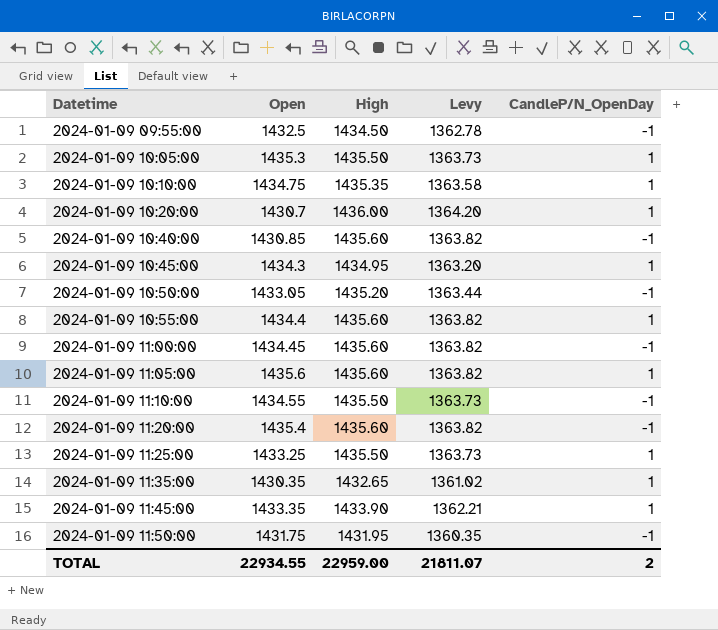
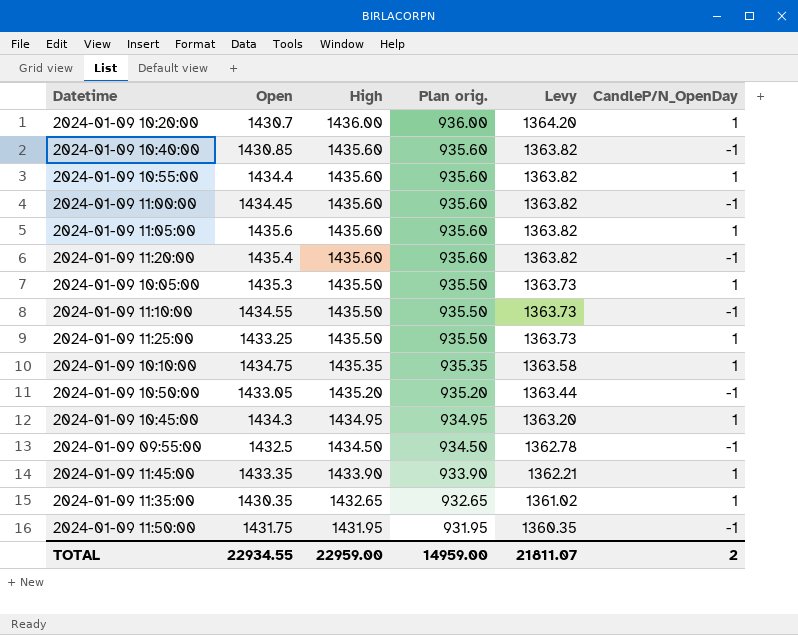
row order: Datetime ascending -> High descending
column Plan orig. | formula: none -> [High] - 500

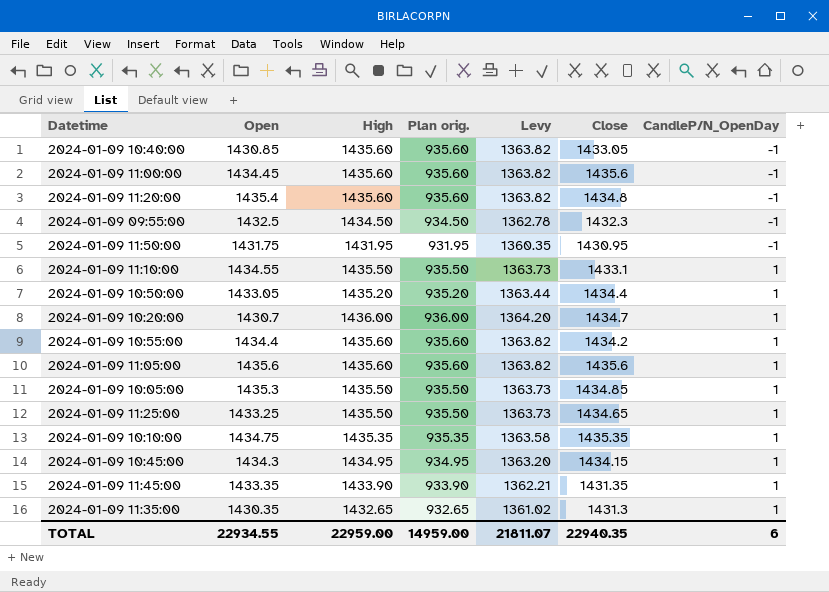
row order: High descending -> CandleP/N_OpenDay ascending
column Close | position: none -> 6
2024-01-09 11:10:00 | CandleP/N_OpenDay: -1 -> 1
2024-01-09 10:50:00 | CandleP/N_OpenDay: -1 -> 1
TOTAL | CandleP/N_OpenDay: 2 -> 6

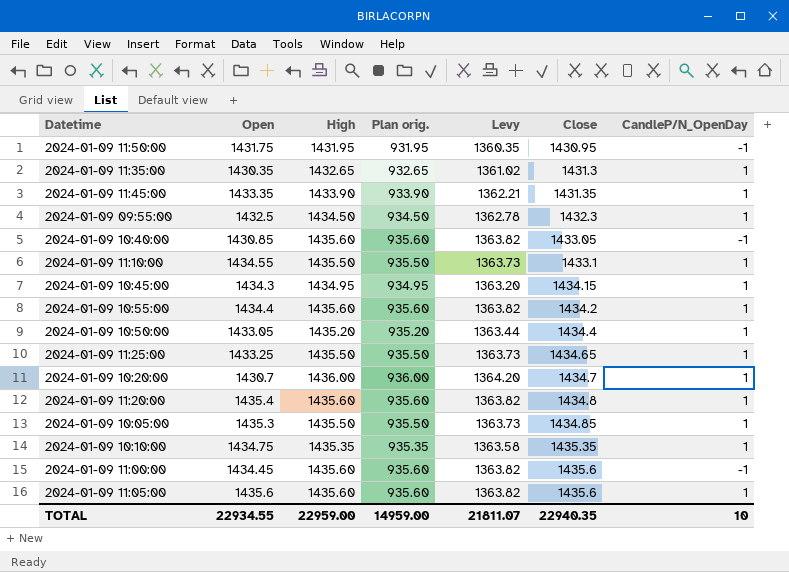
row order: CandleP/N_OpenDay ascending -> Close ascending
2024-01-09 09:55:00 | CandleP/N_OpenDay: -1 -> 1
2024-01-09 11:20:00 | CandleP/N_OpenDay: -1 -> 1
TOTAL | CandleP/N_OpenDay: 6 -> 10

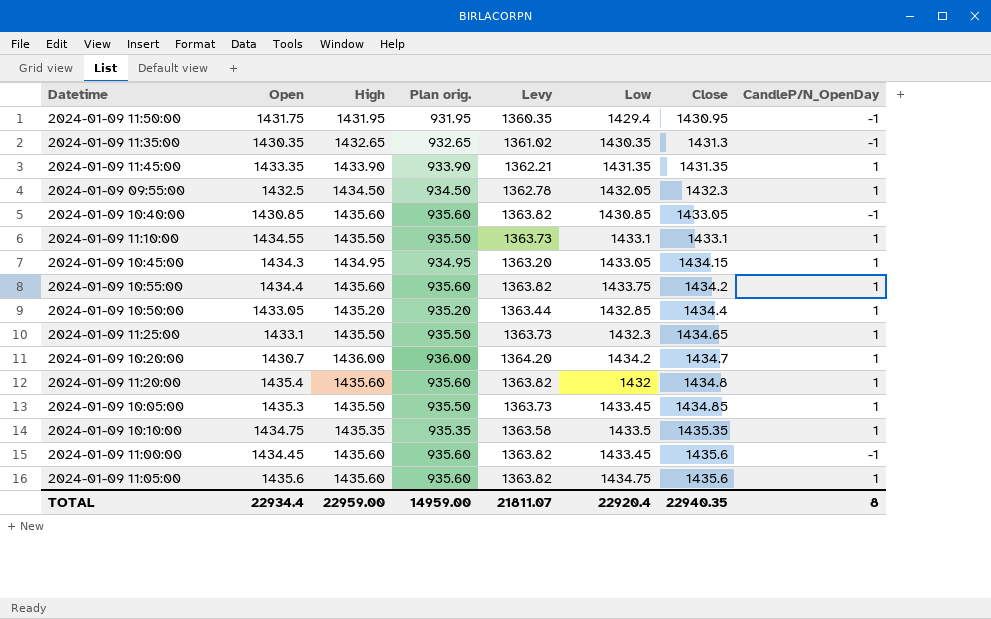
column Low | position: none -> 6
2024-01-09 11:35:00 | CandleP/N_OpenDay: 1 -> -1
2024-01-09 11:25:00 | Open: 1433.25 -> 1433.1
TOTAL | Open: 22934.55 -> 22934.4
TOTAL | CandleP/N_OpenDay: 10 -> 8

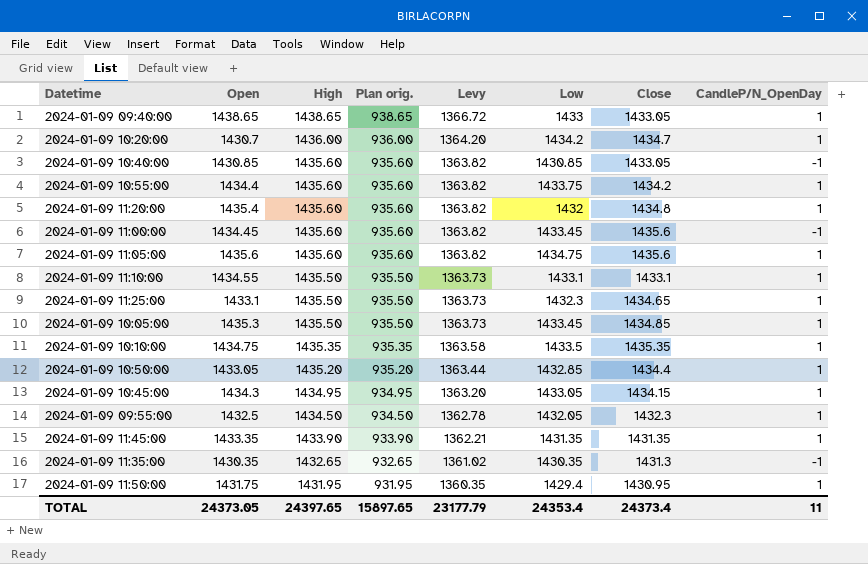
row order: Close ascending -> High descending
row 2024-01-09 09:40:00: none -> 1438.65 | 1438.65 | 938.65 | 1366.72 | 1433 | 1433.05 | 1
2024-01-09 11:50:00 | CandleP/N_OpenDay: -1 -> 1
TOTAL | Open: 22934.4 -> 24373.05
TOTAL | High: 22959.00 -> 24397.65
TOTAL | Plan orig.: 14959.00 -> 15897.65
TOTAL | Levy: 21811.07 -> 23177.79
TOTAL | Low: 22920.4 -> 24353.4
TOTAL | Close: 22940.35 -> 24373.4
TOTAL | CandleP/N_OpenDay: 8 -> 11

